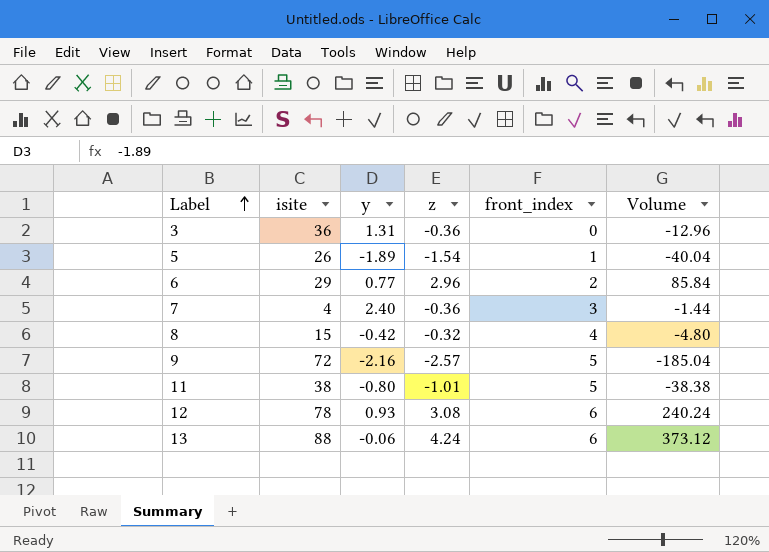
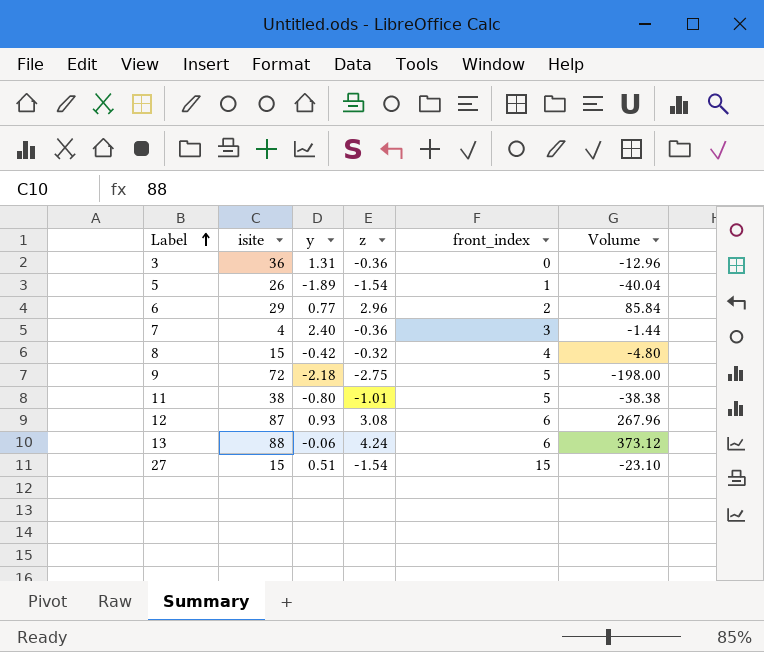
9 | y: -2.16 -> -2.18
9 | z: -2.57 -> -2.75
9 | Volume: -185.04 -> -198.00
12 | isite: 78 -> 87
12 | Volume: 240.24 -> 267.96
row 27: none -> 15 | 0.51 | -1.54 | 15 | -23.10

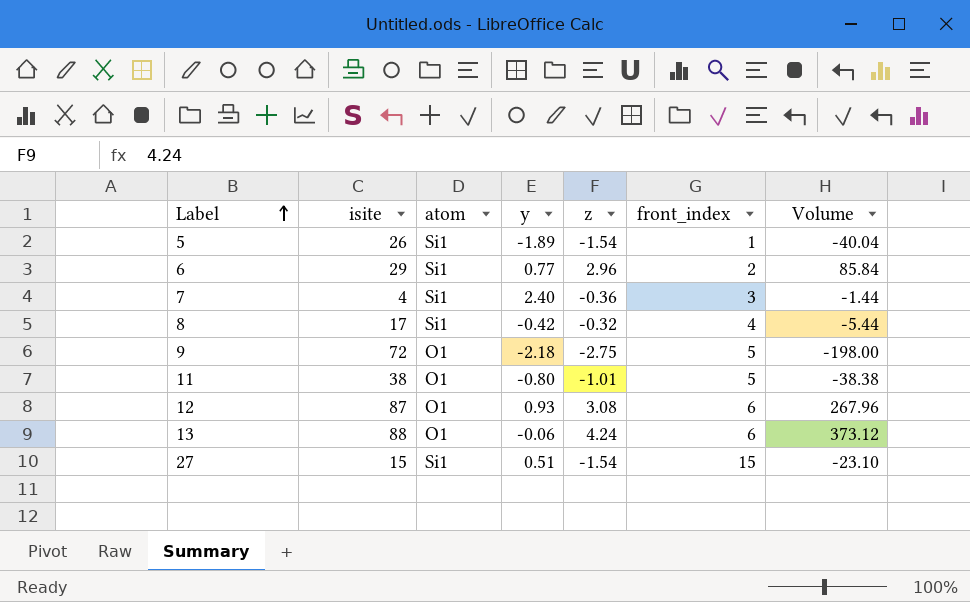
column atom | position: none -> 3
row 3: 36 | 1.31 | -0.36 | 0 | -12.96 -> none
8 | isite: 15 -> 17
8 | Volume: -4.80 -> -5.44

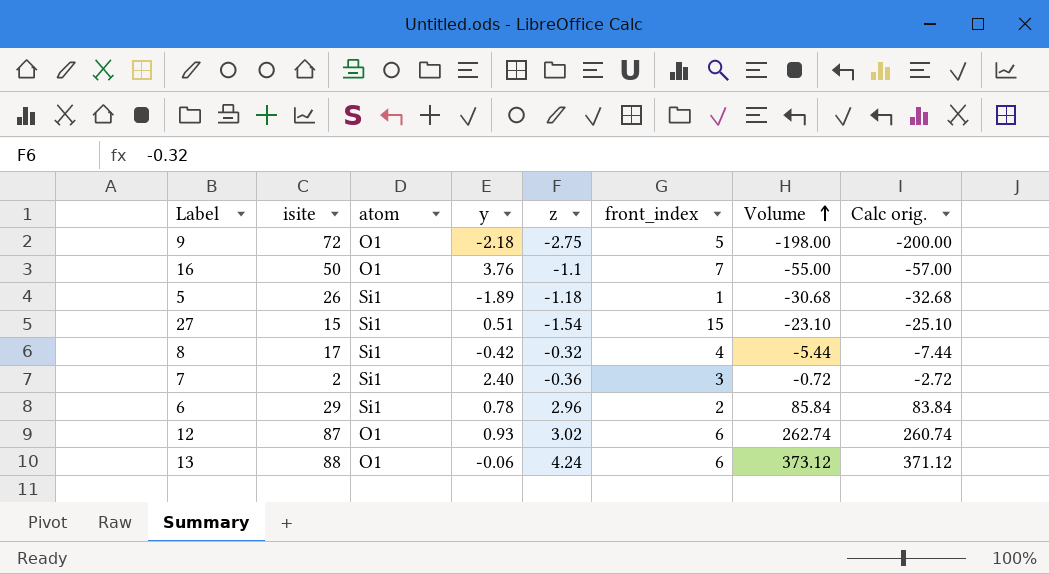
row order: Label ascending -> Volume ascending
column Calc orig. | formula: none -> [Volume] - 2
row 11: 38 | O1 | -0.80 | -1.01 | 5 | -38.38 -> none
row 16: none -> 50 | O1 | 3.76 | -1.1 | 7 | -55.00 | -57.00
5 | z: -1.54 -> -1.18
5 | Volume: -40.04 -> -30.68
7 | isite: 4 -> 2
7 | Volume: -1.44 -> -0.72
6 | y: 0.77 -> 0.78
12 | z: 3.08 -> 3.02
12 | Volume: 267.96 -> 262.74

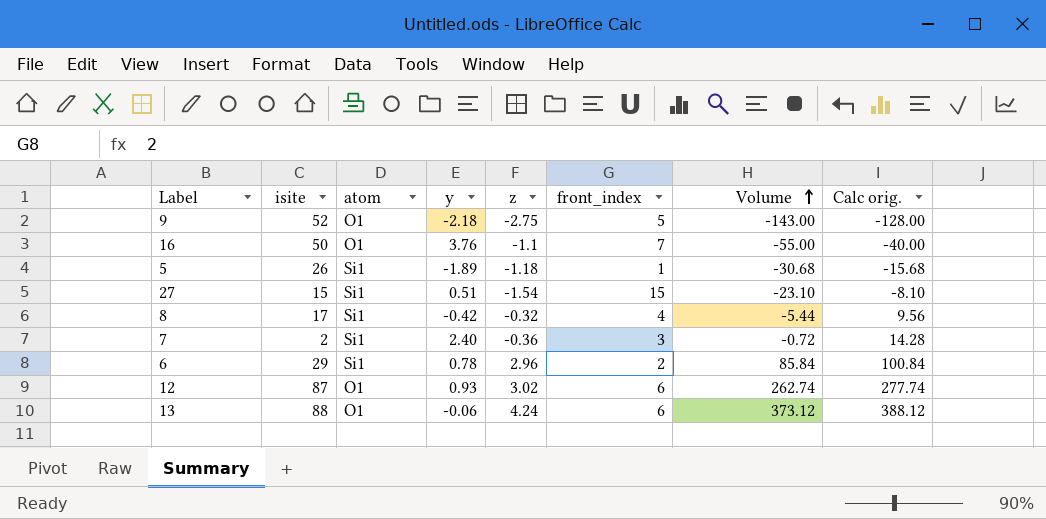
column Calc orig. | formula: [Volume] - 2 -> [Volume] + 15
9 | isite: 72 -> 52
9 | Volume: -198.00 -> -143.00

